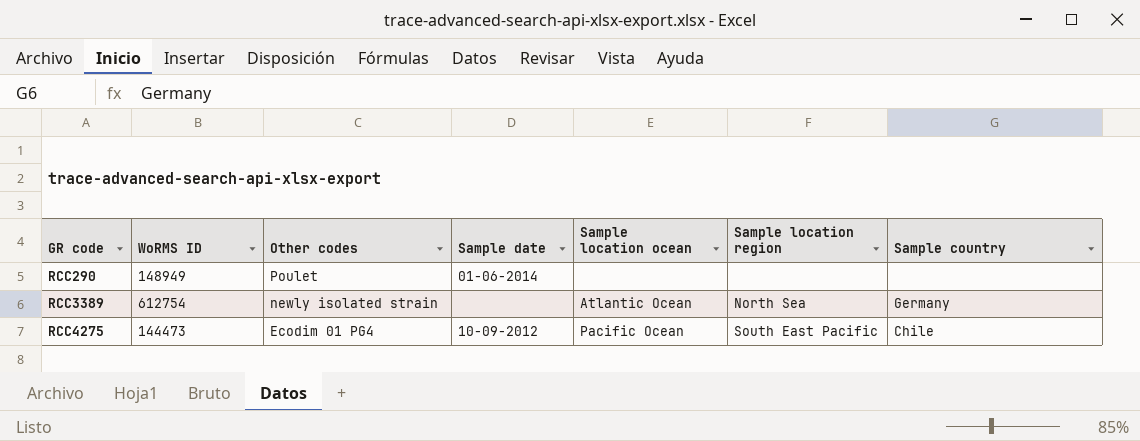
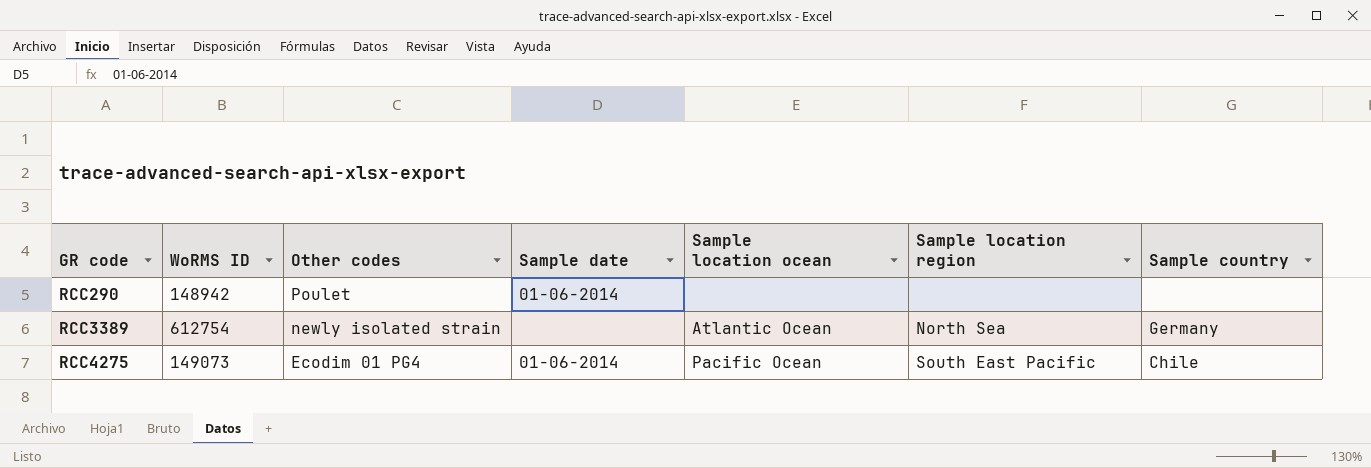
RCC290 | WoRMS ID: 148949 -> 148942
RCC4275 | WoRMS ID: 144473 -> 149073
RCC4275 | Sample date: 10-09-2012 -> 01-06-2014

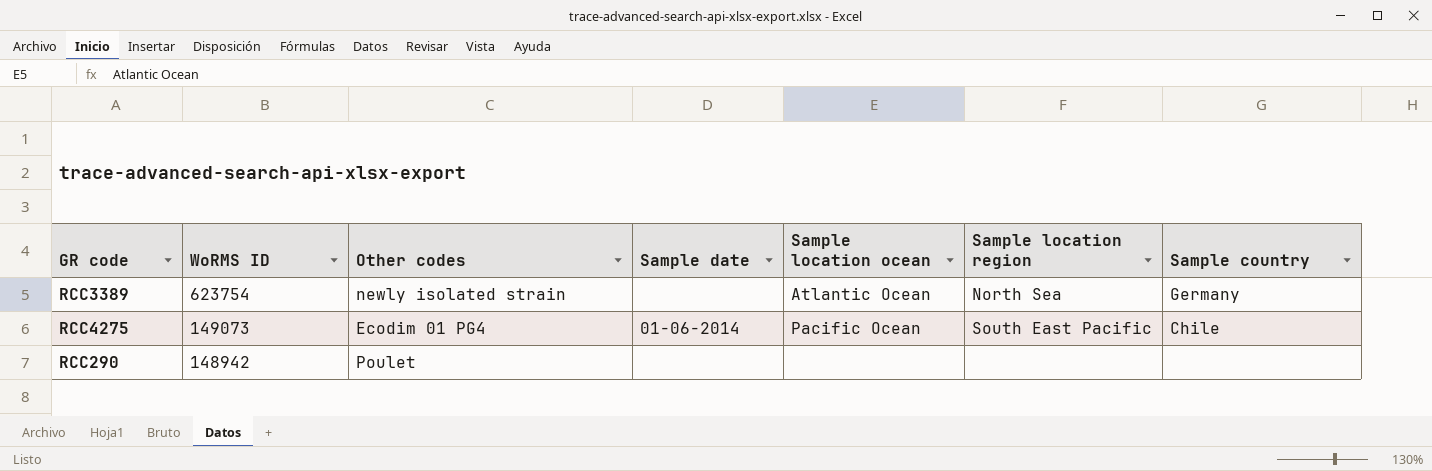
row order: GR code ascending -> WoRMS ID descending
RCC3389 | WoRMS ID: 612754 -> 623754
RCC290 | Sample date: 01-06-2014 -> none

